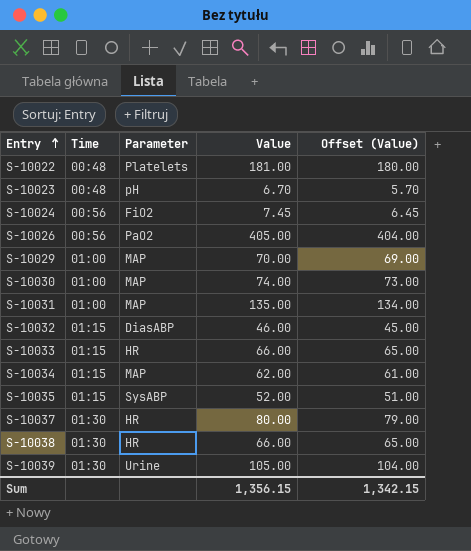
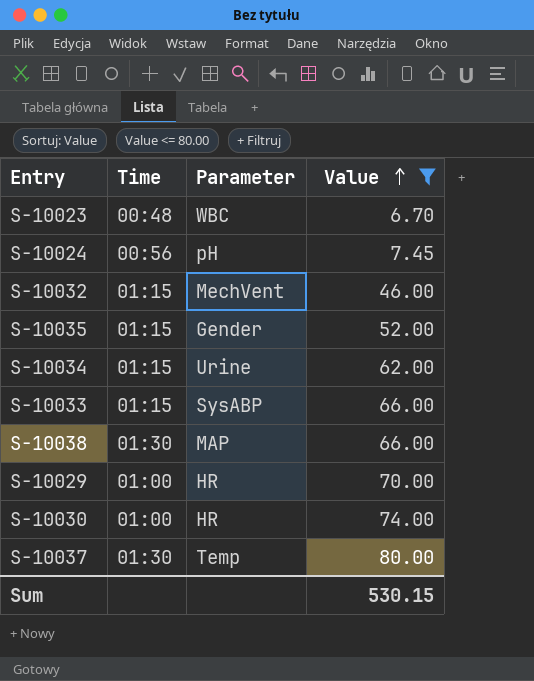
filter: none -> Value <= 80.00
row order: Entry ascending -> Value ascending
column Offset (Value) | formula: [Value] - 1 -> none
S-10023 | Parameter: pH -> WBC
S-10024 | Parameter: FiO2 -> pH
S-10032 | Parameter: DiasABP -> MechVent
S-10035 | Parameter: SysABP -> Gender
S-10034 | Parameter: MAP -> Urine
S-10033 | Parameter: HR -> SysABP
S-10038 | Parameter: HR -> MAP
S-10029 | Parameter: MAP -> HR
S-10030 | Parameter: MAP -> HR
S-10037 | Parameter: HR -> Temp
Sum | Value: 1,356.15 -> 530.15

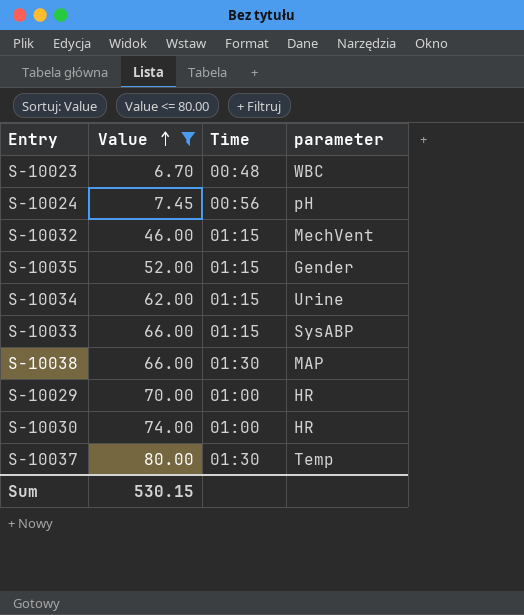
column Value | position: 4 -> 2
column name: Parameter -> parameter

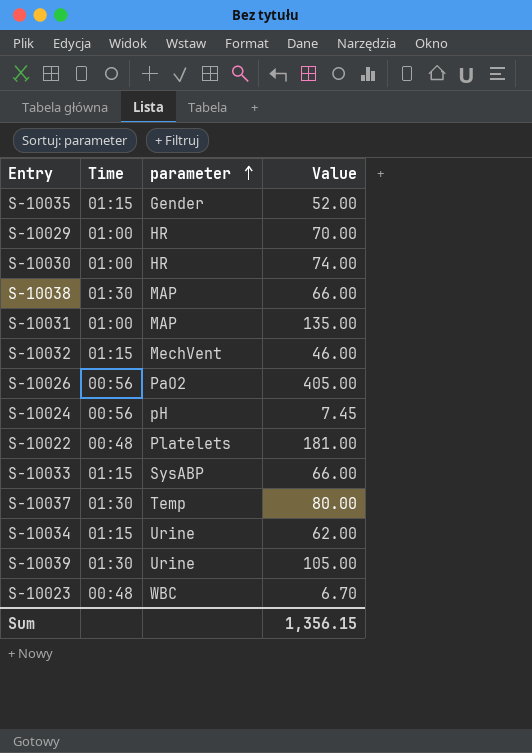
filter: Value <= 80.00 -> none
row order: Value ascending -> parameter ascending
column Value | position: 2 -> 4
Sum | Value: 530.15 -> 1,356.15

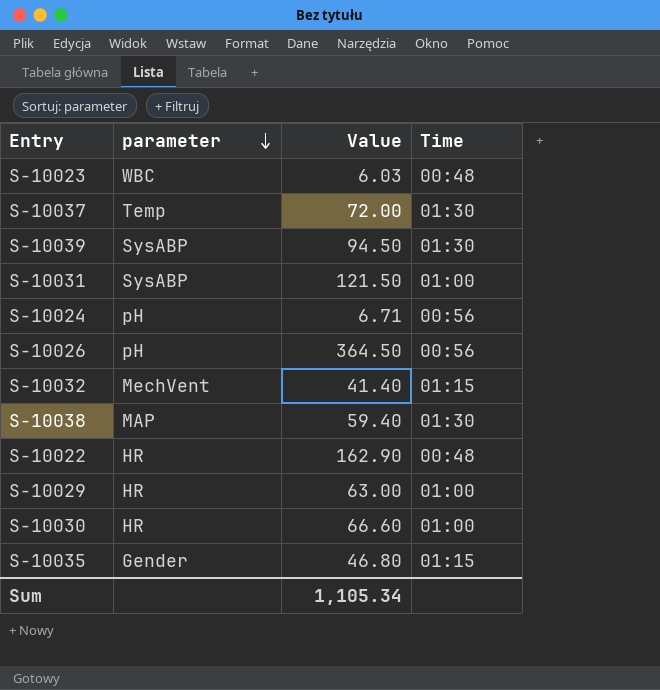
row order: parameter ascending -> parameter descending
column Time | position: 2 -> 4
row S-10033: 01:15 | SysABP | 66.00 -> none
row S-10034: 01:15 | Urine | 62.00 -> none
S-10023 | Value: 6.70 -> 6.03
S-10037 | Value: 80.00 -> 72.00
S-10039 | parameter: Urine -> SysABP
S-10039 | Value: 105.00 -> 94.50
S-10031 | parameter: MAP -> SysABP
S-10031 | Value: 135.00 -> 121.50
S-10024 | Value: 7.45 -> 6.71
S-10026 | parameter: PaO2 -> pH
S-10026 | Value: 405.00 -> 364.50
S-10032 | Value: 46.00 -> 41.40
S-10038 | Value: 66.00 -> 59.40
S-10022 | parameter: Platelets -> HR
S-10022 | Value: 181.00 -> 162.90
S-10029 | Value: 70.00 -> 63.00
S-10030 | Value: 74.00 -> 66.60
S-10035 | Value: 52.00 -> 46.80
Sum | Value: 1,356.15 -> 1,105.34

